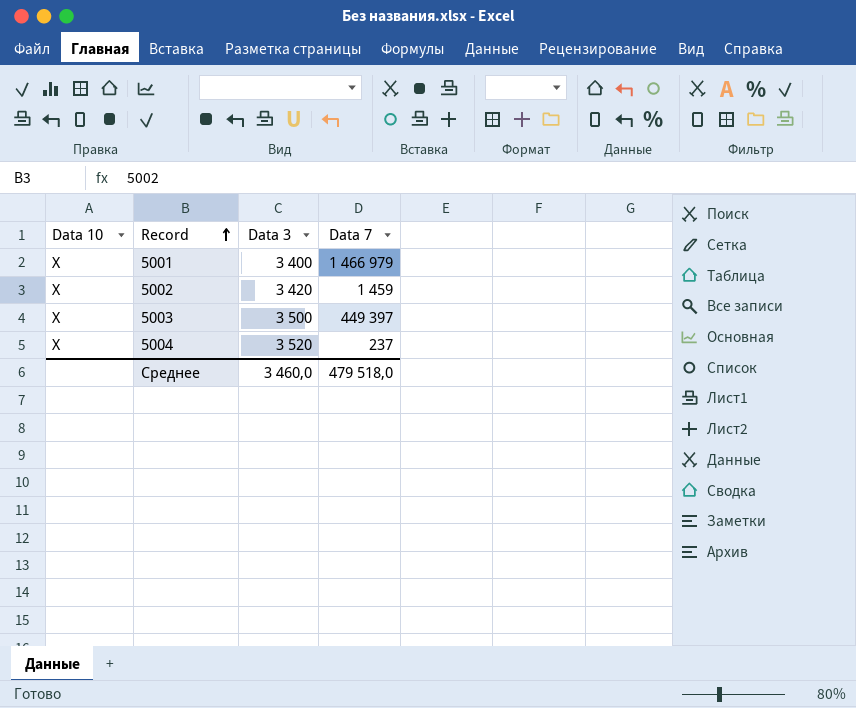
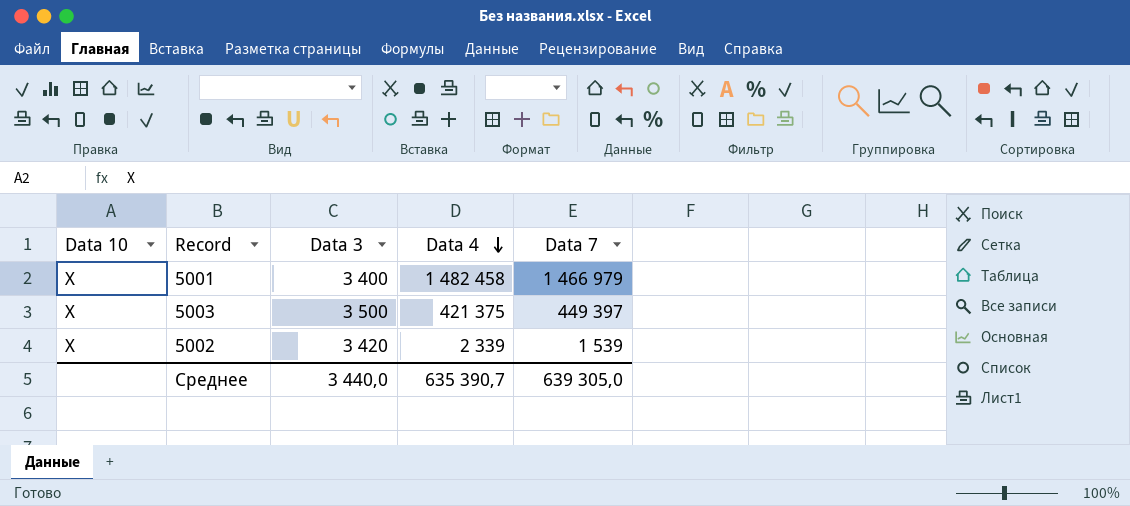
row order: Record ascending -> Data 4 descending
column Data 4 | position: none -> 4
row 5004: X | 3 520 | 237 -> none
5002 | Data 7: 1 459 -> 1 539
Среднее | Data 3: 3 460,0 -> 3 440,0
Среднее | Data 7: 479 518,0 -> 639 305,0

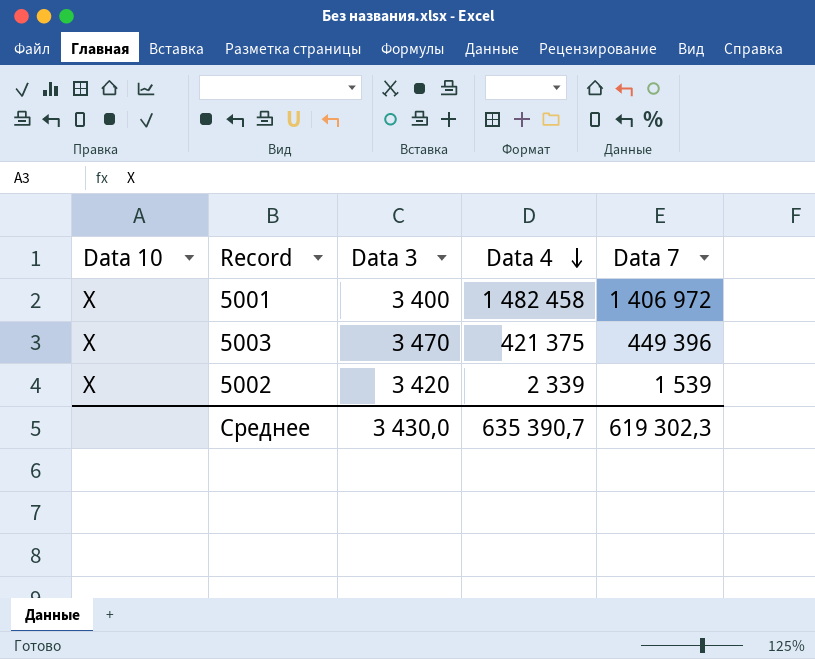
5001 | Data 7: 1 466 979 -> 1 406 972
5003 | Data 3: 3 500 -> 3 470
5003 | Data 7: 449 397 -> 449 396
Среднее | Data 3: 3 440,0 -> 3 430,0
Среднее | Data 7: 639 305,0 -> 619 302,3

